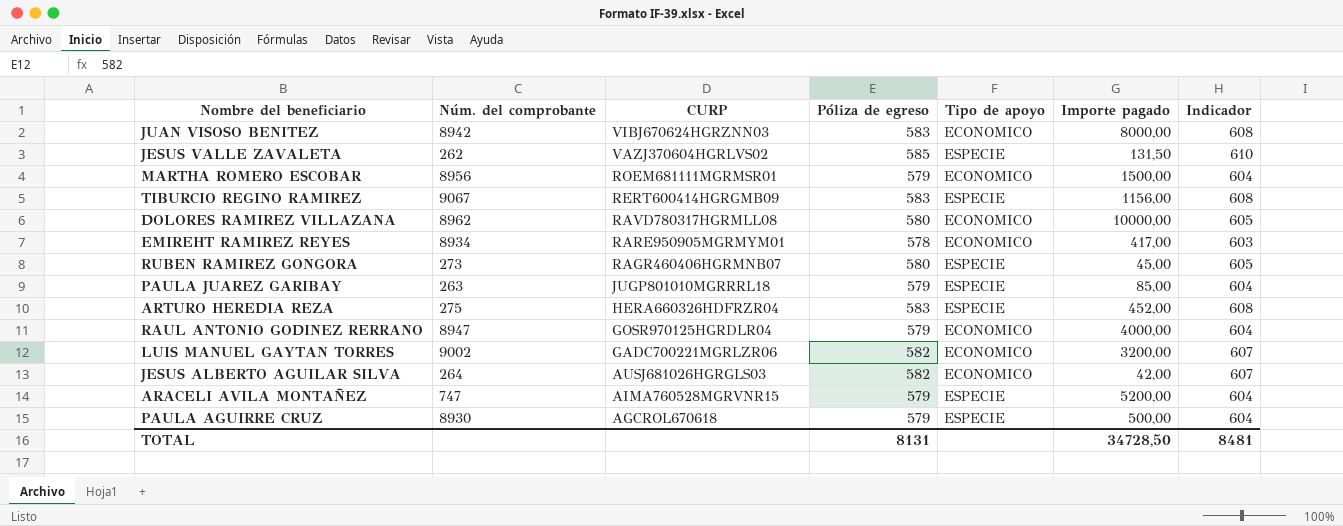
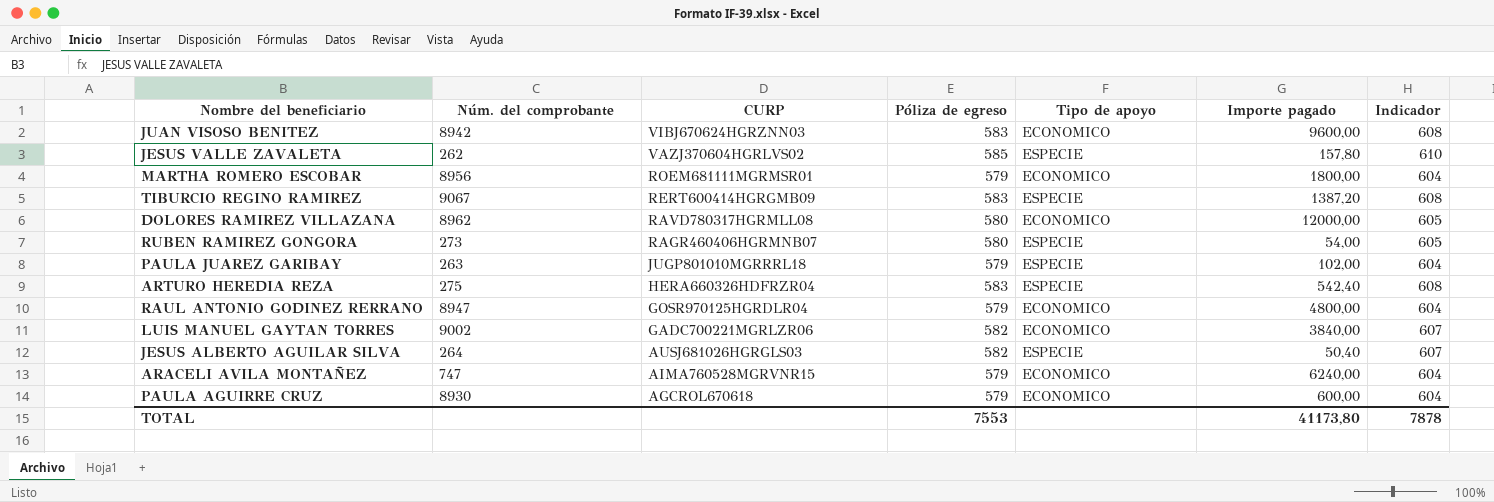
row EMIREHT RAMIREZ REYES: 8934 | RARE950905MGRMYM01 | 578 | ECONOMICO | 417,00 | 603 -> none
JUAN VISOSO BENITEZ | Importe pagado: 8000,00 -> 9600,00
JESUS VALLE ZAVALETA | Importe pagado: 131,50 -> 157,80
MARTHA ROMERO ESCOBAR | Importe pagado: 1500,00 -> 1800,00
TIBURCIO REGINO RAMIREZ | Importe pagado: 1156,00 -> 1387,20
DOLORES RAMIREZ VILLAZANA | Importe pagado: 10000,00 -> 12000,00
RUBEN RAMIREZ GONGORA | Importe pagado: 45,00 -> 54,00
PAULA JUAREZ GARIBAY | Importe pagado: 85,00 -> 102,00
ARTURO HEREDIA REZA | Importe pagado: 452,00 -> 542,40
RAUL ANTONIO GODINEZ RERRANO | Importe pagado: 4000,00 -> 4800,00
LUIS MANUEL GAYTAN TORRES | Importe pagado: 3200,00 -> 3840,00
JESUS ALBERTO AGUILAR SILVA | Tipo de apoyo: ECONOMICO -> ESPECIE
JESUS ALBERTO AGUILAR SILVA | Importe pagado: 42,00 -> 50,40
ARACELI AVILA MONTAÑEZ | Tipo de apoyo: ESPECIE -> ECONOMICO
ARACELI AVILA MONTAÑEZ | Importe pagado: 5200,00 -> 6240,00
PAULA AGUIRRE CRUZ | Tipo de apoyo: ESPECIE -> ECONOMICO
PAULA AGUIRRE CRUZ | Importe pagado: 500,00 -> 600,00
TOTAL | Póliza de egreso: 8131 -> 7553
TOTAL | Importe pagado: 34728,50 -> 41173,80
TOTAL | Indicador: 8481 -> 7878

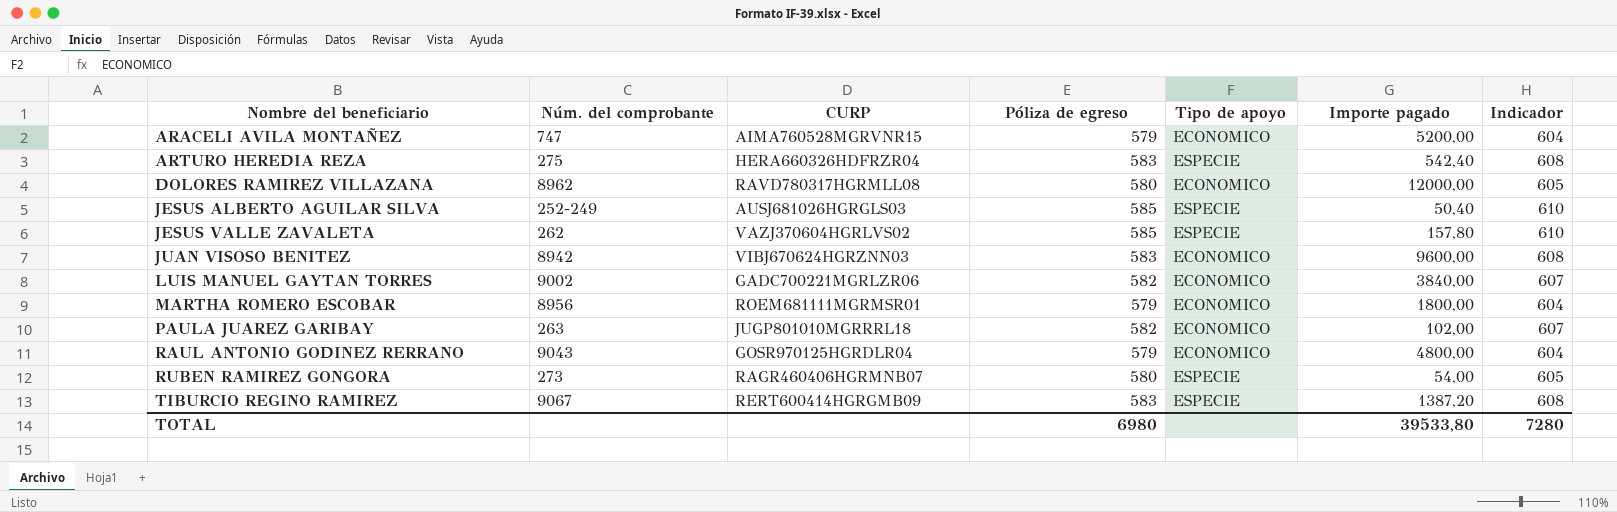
row order: CURP descending -> Nombre del beneficiario ascending
row PAULA AGUIRRE CRUZ: 8930 | AGCROL670618 | 579 | ECONOMICO | 600,00 | 604 -> none
ARACELI AVILA MONTAÑEZ | Importe pagado: 6240,00 -> 5200,00
JESUS ALBERTO AGUILAR SILVA | Núm. del comprobante: 264 -> 252-249
JESUS ALBERTO AGUILAR SILVA | Póliza de egreso: 582 -> 585
JESUS ALBERTO AGUILAR SILVA | Indicador: 607 -> 610
PAULA JUAREZ GARIBAY | Póliza de egreso: 579 -> 582
PAULA JUAREZ GARIBAY | Tipo de apoyo: ESPECIE -> ECONOMICO
PAULA JUAREZ GARIBAY | Indicador: 604 -> 607
RAUL ANTONIO GODINEZ RERRANO | Núm. del comprobante: 8947 -> 9043
TOTAL | Póliza de egreso: 7553 -> 6980
TOTAL | Importe pagado: 41173,80 -> 39533,80
TOTAL | Indicador: 7878 -> 7280

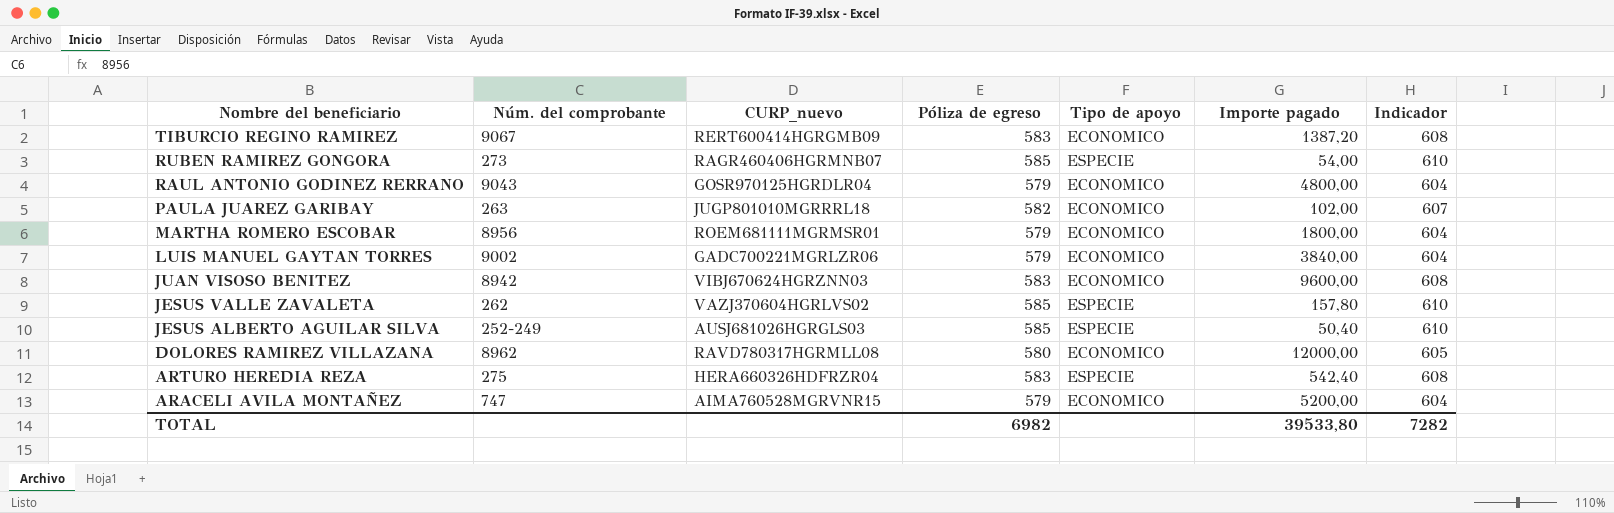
row order: Nombre del beneficiario ascending -> Nombre del beneficiario descending
column name: CURP -> CURP_nuevo
TIBURCIO REGINO RAMIREZ | Tipo de apoyo: ESPECIE -> ECONOMICO
RUBEN RAMIREZ GONGORA | Póliza de egreso: 580 -> 585
RUBEN RAMIREZ GONGORA | Indicador: 605 -> 610
LUIS MANUEL GAYTAN TORRES | Póliza de egreso: 582 -> 579
LUIS MANUEL GAYTAN TORRES | Indicador: 607 -> 604
TOTAL | Póliza de egreso: 6980 -> 6982
TOTAL | Indicador: 7280 -> 7282

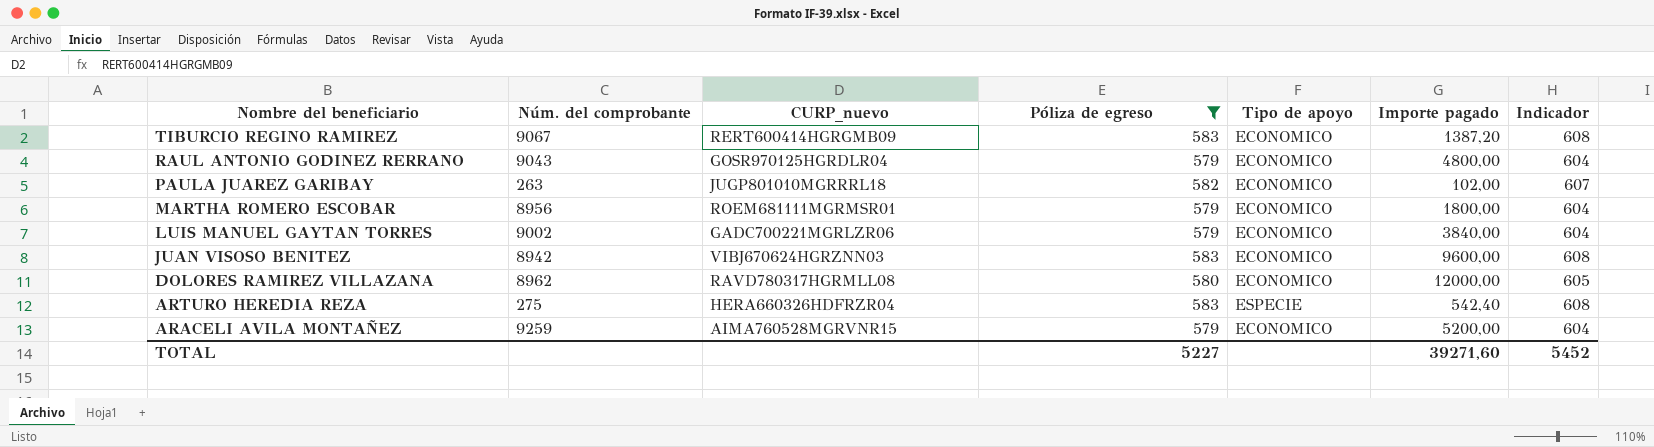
filter: none -> Póliza de egreso != 585
ARACELI AVILA MONTAÑEZ | Núm. del comprobante: 747 -> 9259
TOTAL | Póliza de egreso: 6982 -> 5227
TOTAL | Importe pagado: 39533,80 -> 39271,60
TOTAL | Indicador: 7282 -> 5452

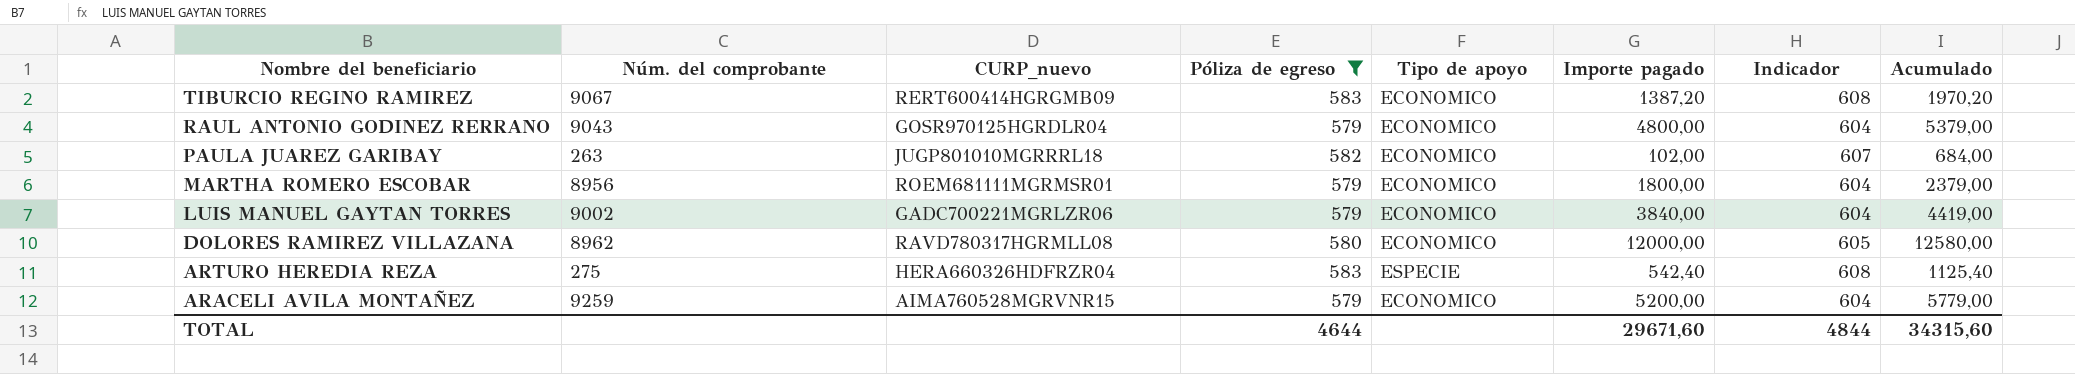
column Acumulado | formula: none -> [Póliza de egreso] + [Importe pagado]
row JUAN VISOSO BENITEZ: 8942 | VIBJ670624HGRZNN03 | 583 | ECONOMICO | 9600,00 | 608 -> none
TOTAL | Póliza de egreso: 5227 -> 4644
TOTAL | Importe pagado: 39271,60 -> 29671,60
TOTAL | Indicador: 5452 -> 4844

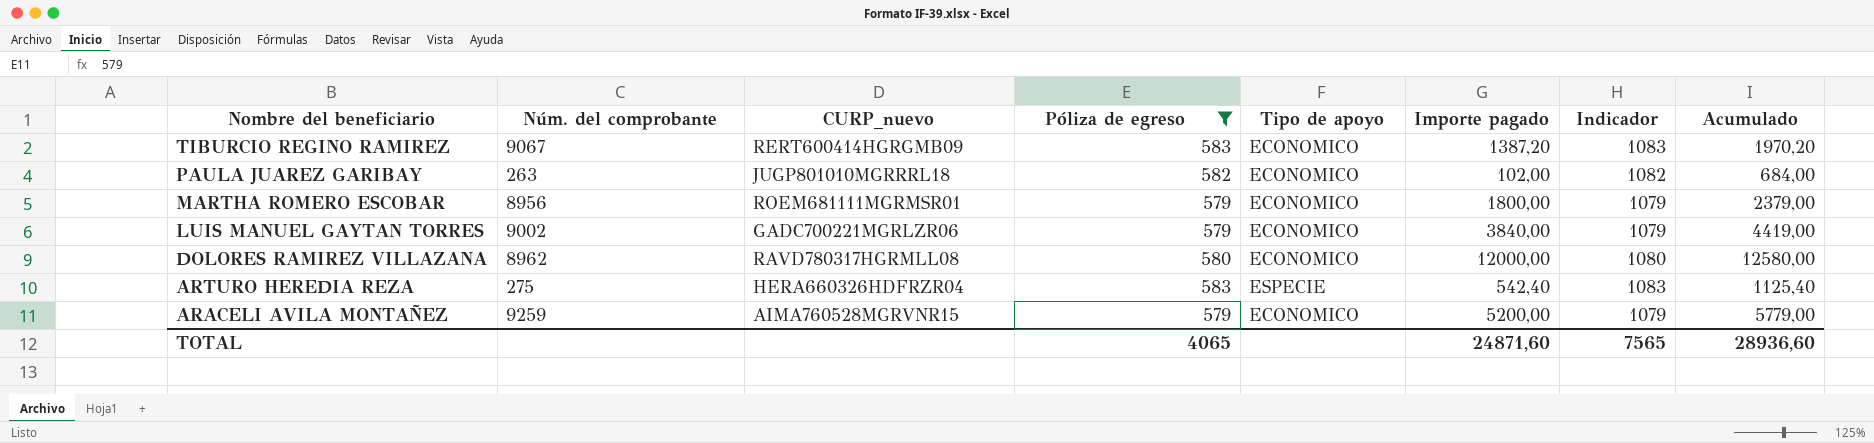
column Indicador | formula: [Póliza de egreso] + 25 -> [Póliza de egreso] + 500
row RAUL ANTONIO GODINEZ RERRANO: 9043 | GOSR970125HGRDLR04 | 579 | ECONOMICO | 4800,00 | 604 | 5379,00 -> none
TOTAL | Póliza de egreso: 4644 -> 4065
TOTAL | Importe pagado: 29671,60 -> 24871,60
TOTAL | Indicador: 4844 -> 7565
TOTAL | Acumulado: 34315,60 -> 28936,60

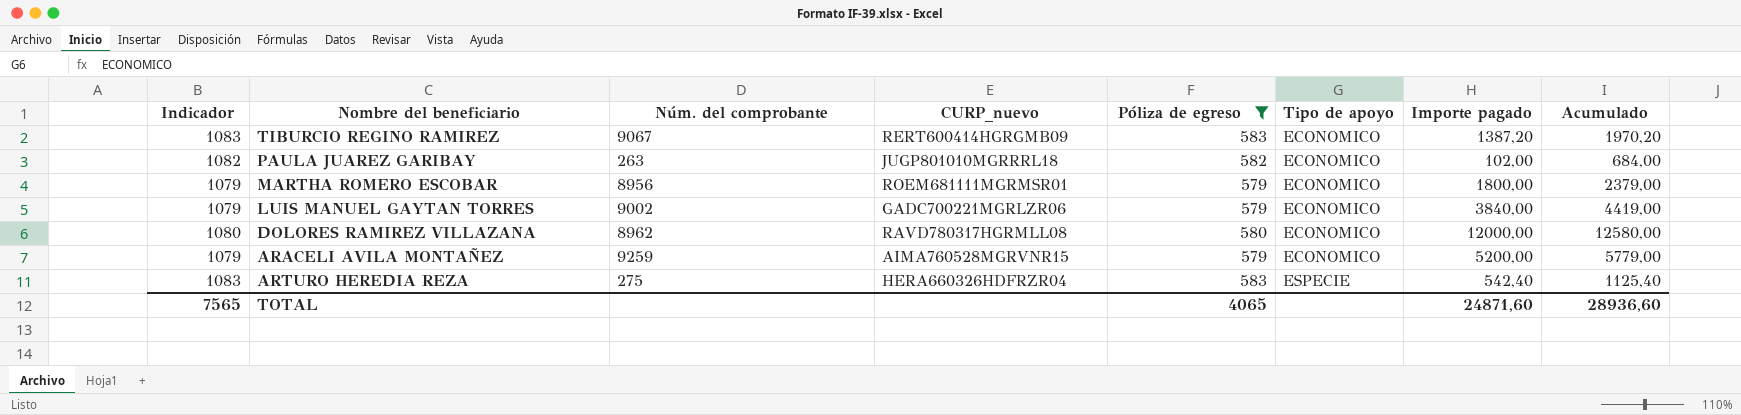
row order: Nombre del beneficiario descending -> Tipo de apoyo ascending
column Indicador | position: 7 -> 1

